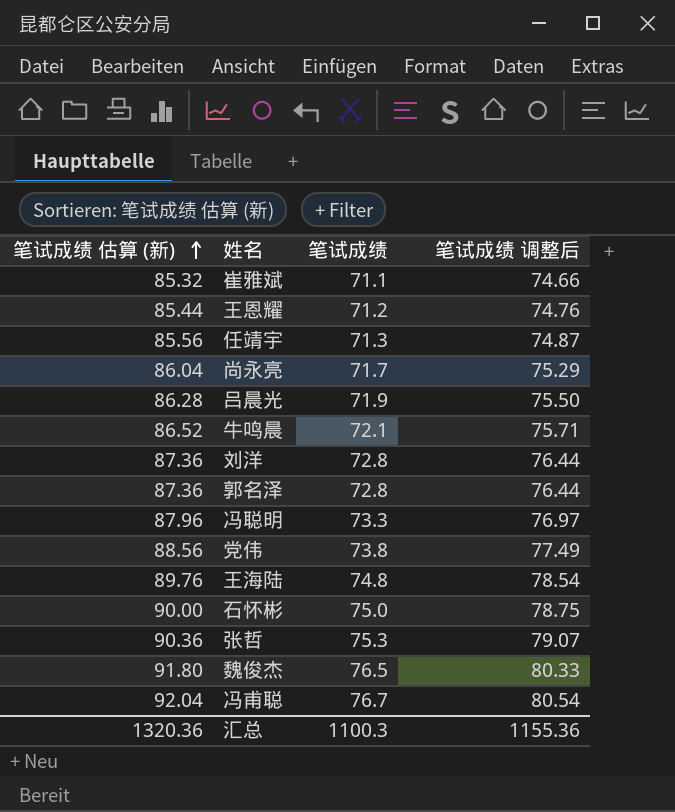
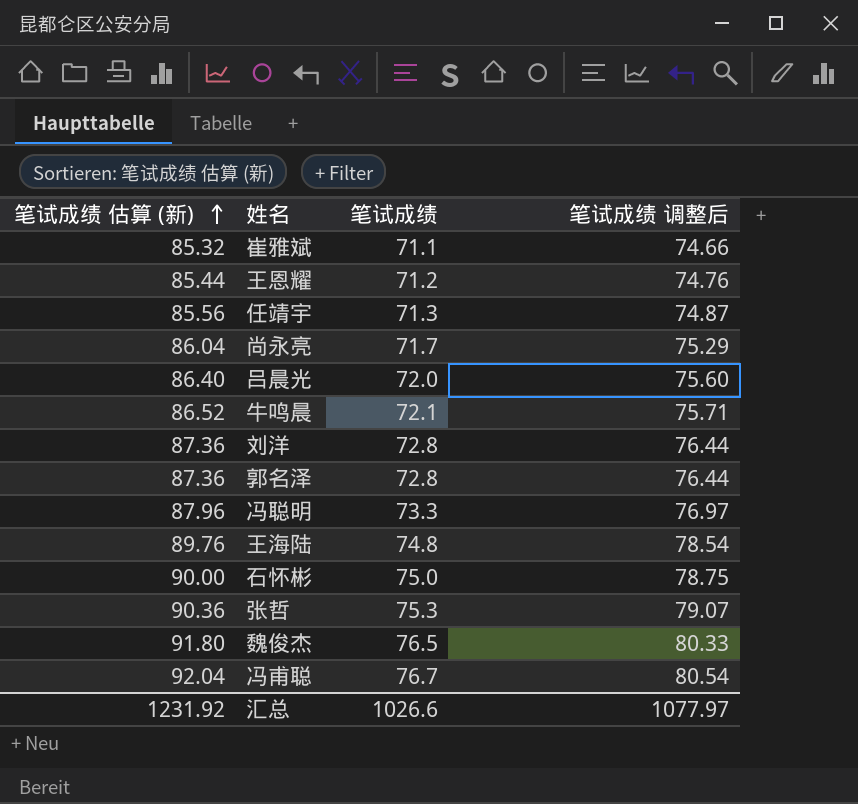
row 党伟: 88.56 | 73.8 | 77.49 -> none
吕晨光 | 笔试成绩 估算 (新): 86.28 -> 86.40
吕晨光 | 笔试成绩: 71.9 -> 72.0
吕晨光 | 笔试成绩 调整后: 75.50 -> 75.60
汇总 | 笔试成绩 估算 (新): 1320.36 -> 1231.92
汇总 | 笔试成绩: 1100.3 -> 1026.6
汇总 | 笔试成绩 调整后: 1155.36 -> 1077.97

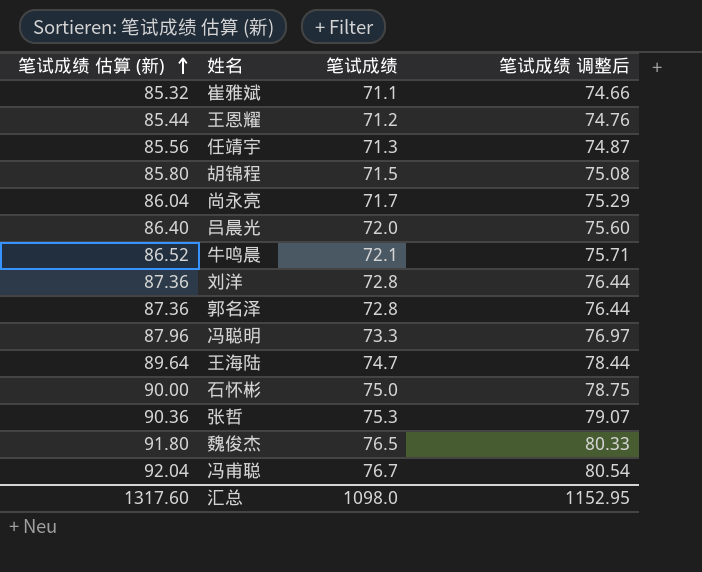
row 胡锦程: none -> 85.80 | 71.5 | 75.08
王海陆 | 笔试成绩 估算 (新): 89.76 -> 89.64
王海陆 | 笔试成绩: 74.8 -> 74.7
王海陆 | 笔试成绩 调整后: 78.54 -> 78.44
汇总 | 笔试成绩 估算 (新): 1231.92 -> 1317.60
汇总 | 笔试成绩: 1026.6 -> 1098.0
汇总 | 笔试成绩 调整后: 1077.97 -> 1152.95

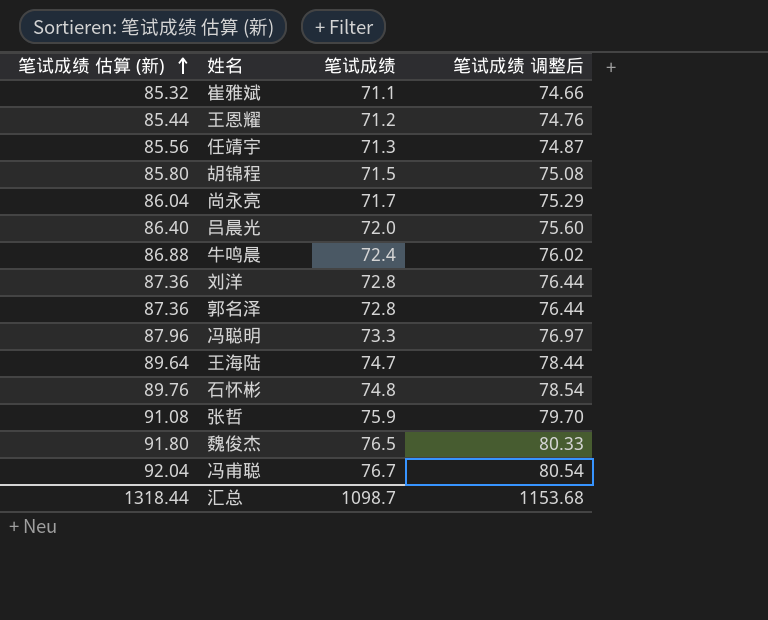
牛鸣晨 | 笔试成绩 估算 (新): 86.52 -> 86.88
牛鸣晨 | 笔试成绩: 72.1 -> 72.4
牛鸣晨 | 笔试成绩 调整后: 75.71 -> 76.02
石怀彬 | 笔试成绩 估算 (新): 90.00 -> 89.76
石怀彬 | 笔试成绩: 75.0 -> 74.8
石怀彬 | 笔试成绩 调整后: 78.75 -> 78.54
张哲 | 笔试成绩 估算 (新): 90.36 -> 91.08
张哲 | 笔试成绩: 75.3 -> 75.9
张哲 | 笔试成绩 调整后: 79.07 -> 79.70
汇总 | 笔试成绩 估算 (新): 1317.60 -> 1318.44
汇总 | 笔试成绩: 1098.0 -> 1098.7
汇总 | 笔试成绩 调整后: 1152.95 -> 1153.68

